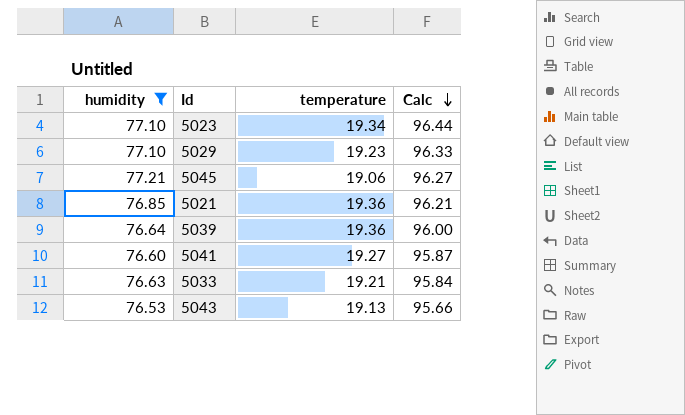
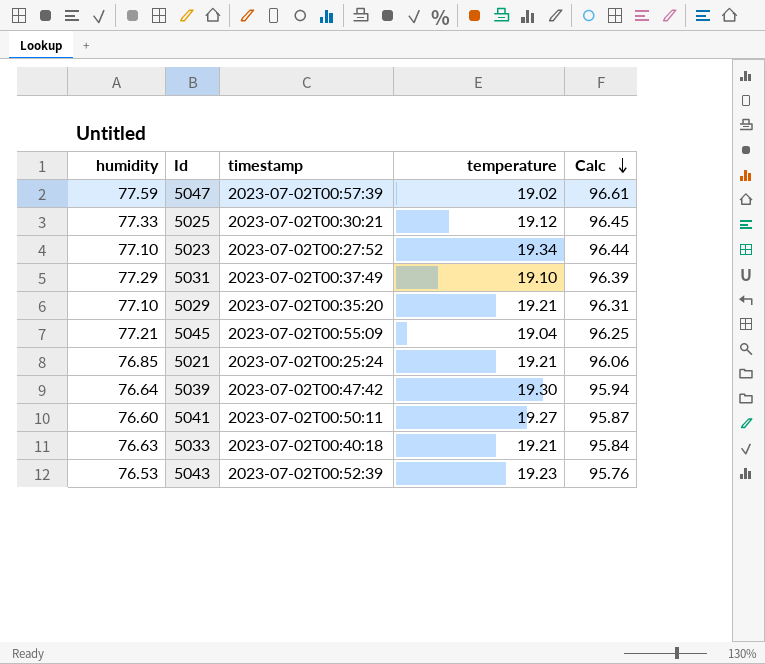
filter: humidity <= 77.21 -> none
column timestamp | position: none -> 3
5029 | temperature: 19.23 -> 19.21
5029 | Calc: 96.33 -> 96.31
5045 | temperature: 19.06 -> 19.04
5045 | Calc: 96.27 -> 96.25
5021 | temperature: 19.36 -> 19.21
5021 | Calc: 96.21 -> 96.06
5039 | temperature: 19.36 -> 19.30
5039 | Calc: 96.00 -> 95.94
5043 | temperature: 19.13 -> 19.23
5043 | Calc: 95.66 -> 95.76

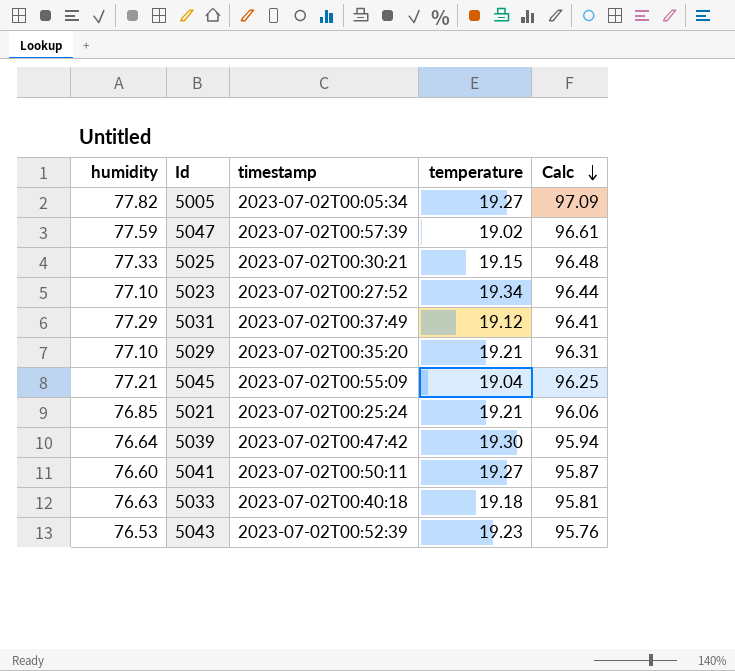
row 5005: none -> 77.82 | 2023-07-02T00:05:34 | 19.27 | 97.09
5025 | temperature: 19.12 -> 19.15
5025 | Calc: 96.45 -> 96.48
5031 | temperature: 19.10 -> 19.12
5031 | Calc: 96.39 -> 96.41
5033 | temperature: 19.21 -> 19.18
5033 | Calc: 95.84 -> 95.81

